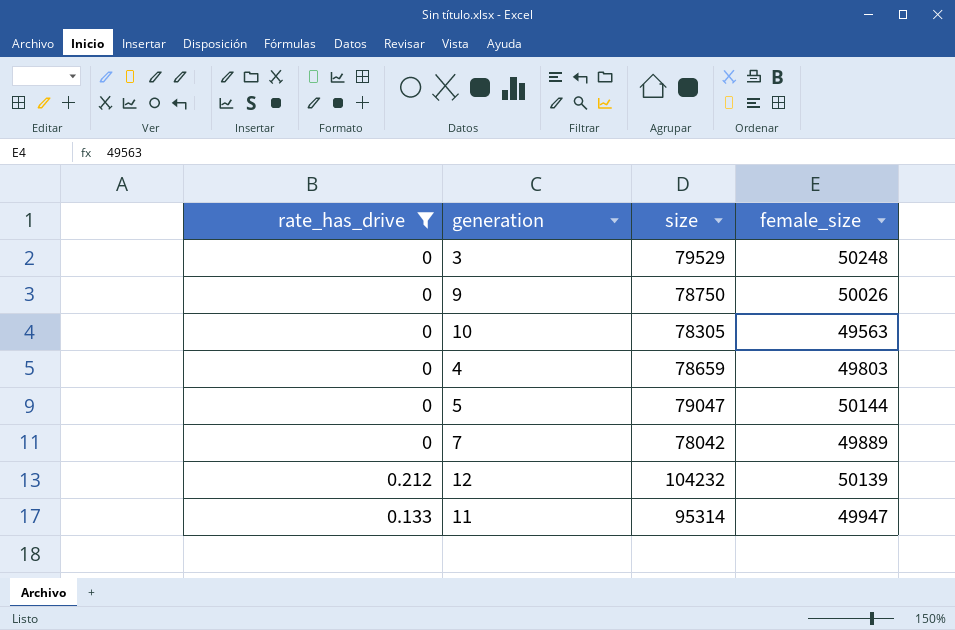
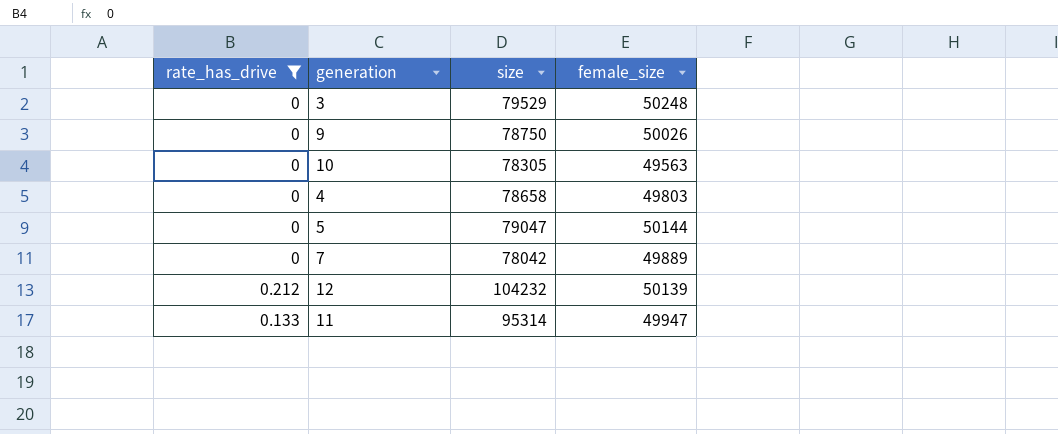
4 | size: 78659 -> 78658

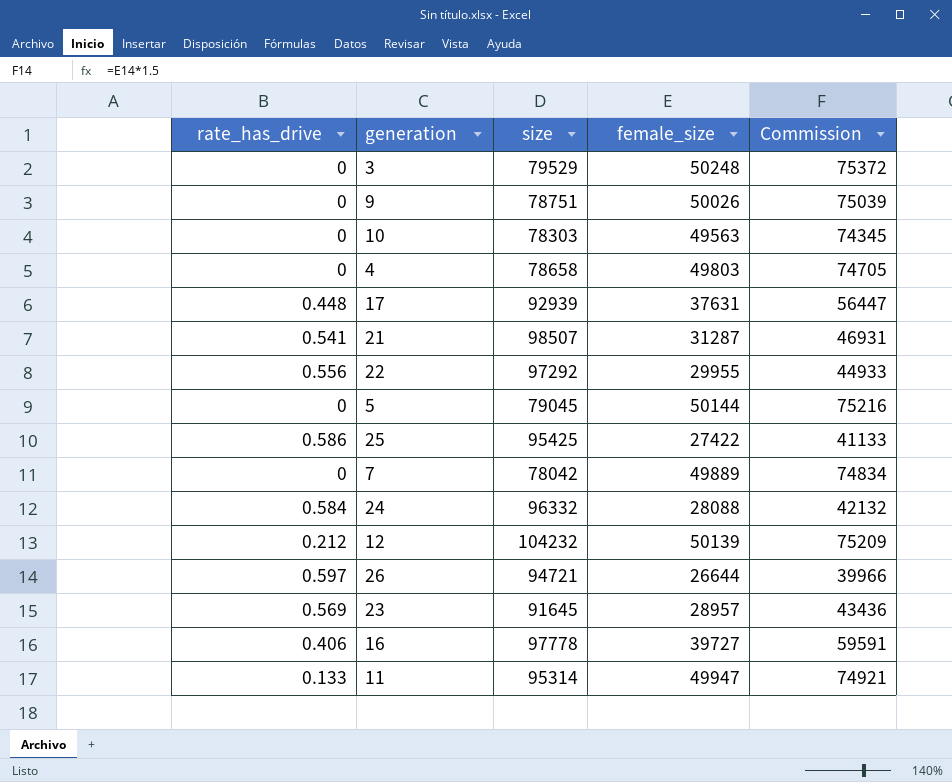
filter: rate_has_drive <= 0.212 -> none
column Commission | formula: none -> [female_size] * 1.5
9 | size: 78750 -> 78751
10 | size: 78305 -> 78303
5 | size: 79047 -> 79045

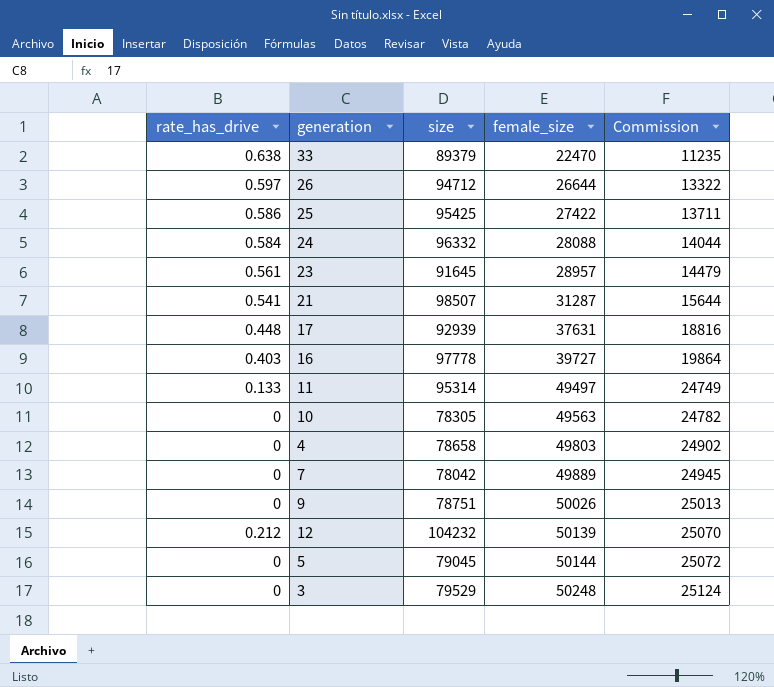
row order: none -> female_size ascending
column Commission | formula: [female_size] * 1.5 -> [female_size] * 0.5
row 22: 0.556 | 97292 | 29955 | 44933 -> none
row 33: none -> 0.638 | 89379 | 22470 | 11235
26 | size: 94721 -> 94712
23 | rate_has_drive: 0.569 -> 0.561
16 | rate_has_drive: 0.406 -> 0.403
11 | female_size: 49947 -> 49497
10 | size: 78303 -> 78305

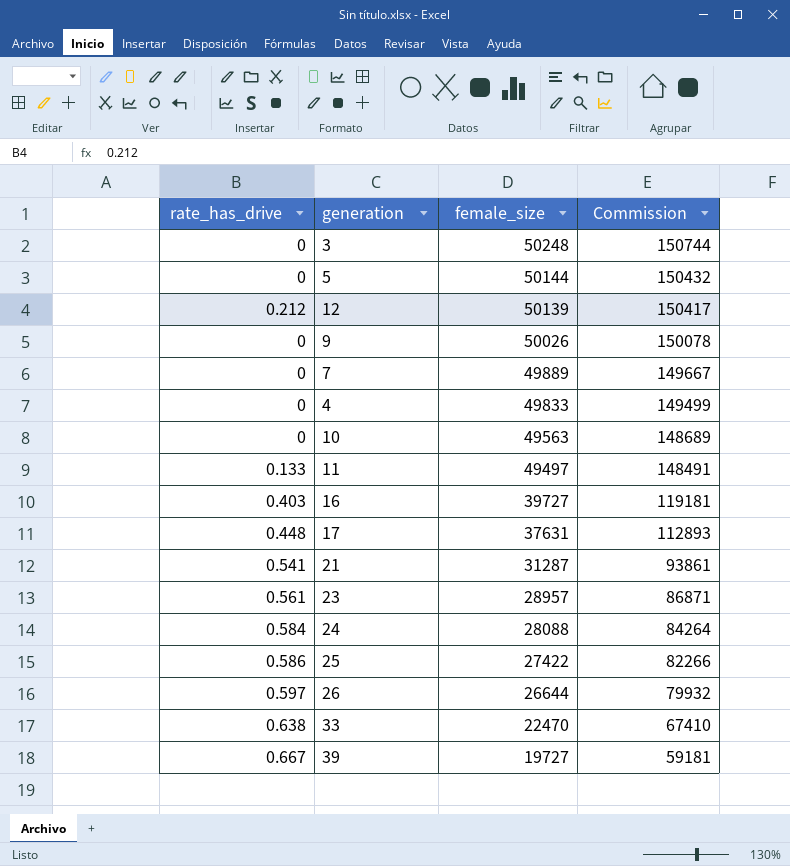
row order: female_size ascending -> female_size descending
column size | position: 3 -> none
column Commission | formula: [female_size] * 0.5 -> [female_size] * 3
4 | female_size: 49803 -> 49833
row 39: none -> 0.667 | 19727 | 59181

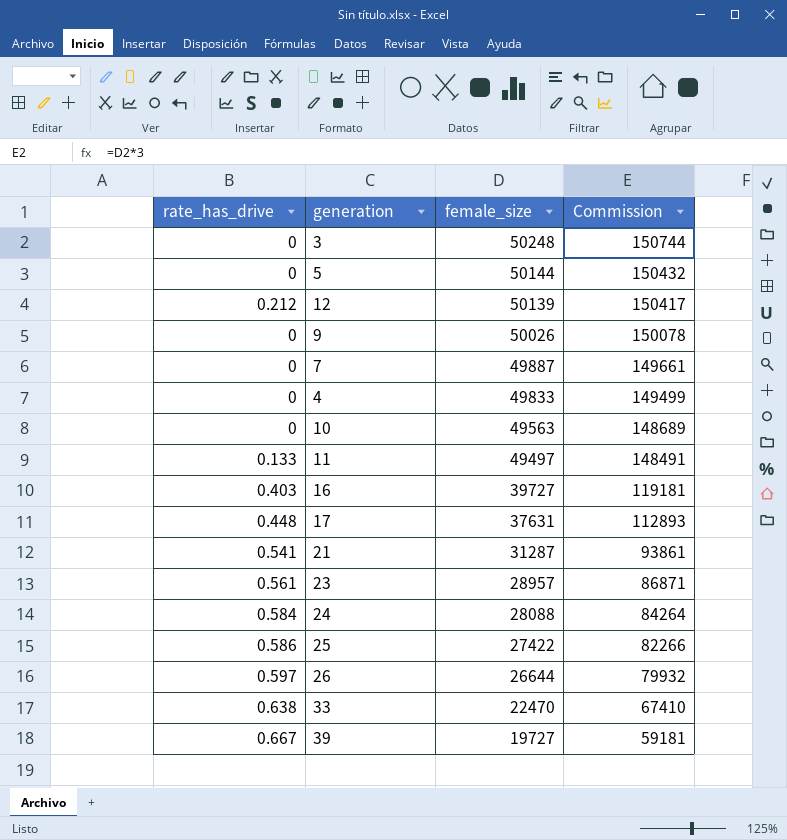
7 | female_size: 49889 -> 49887
7 | Commission: 149667 -> 149661

